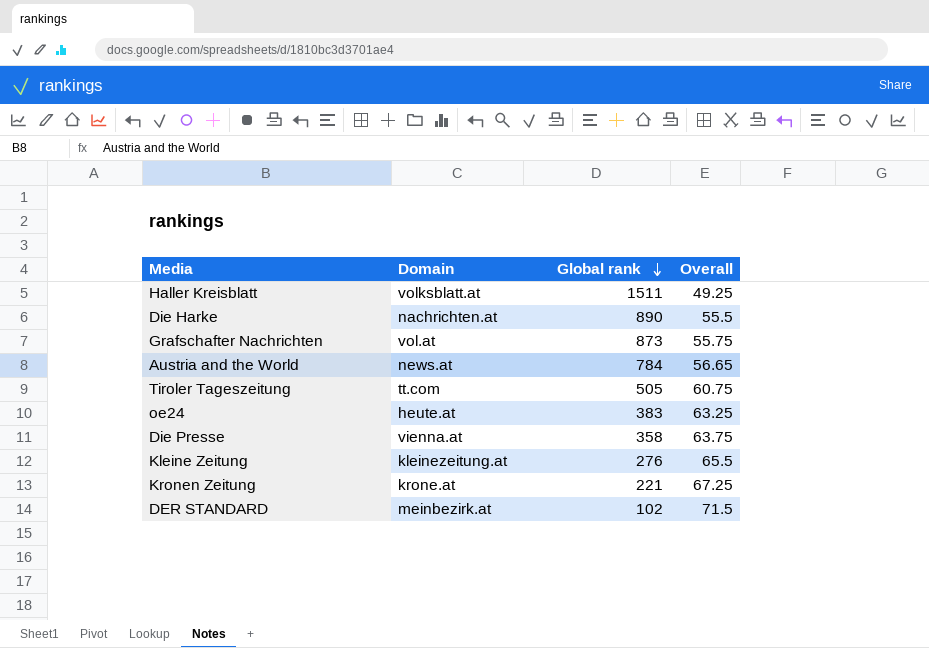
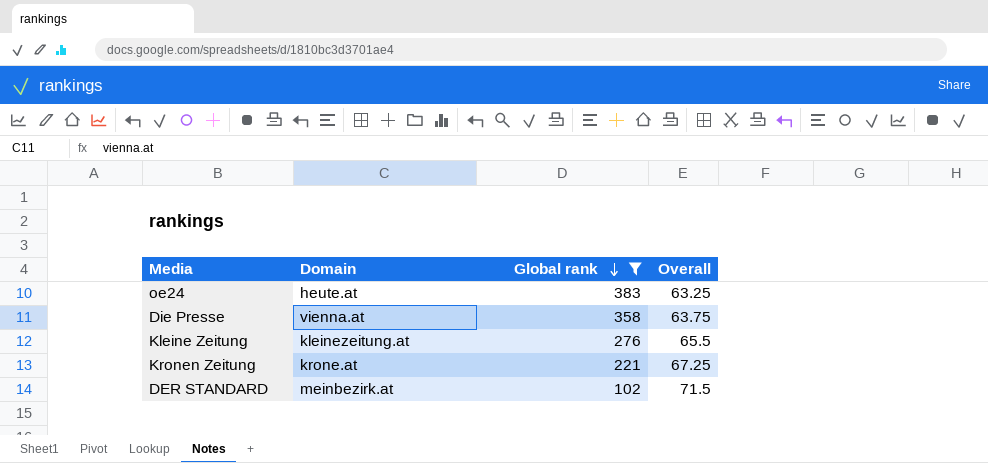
filter: none -> Global rank <= 383

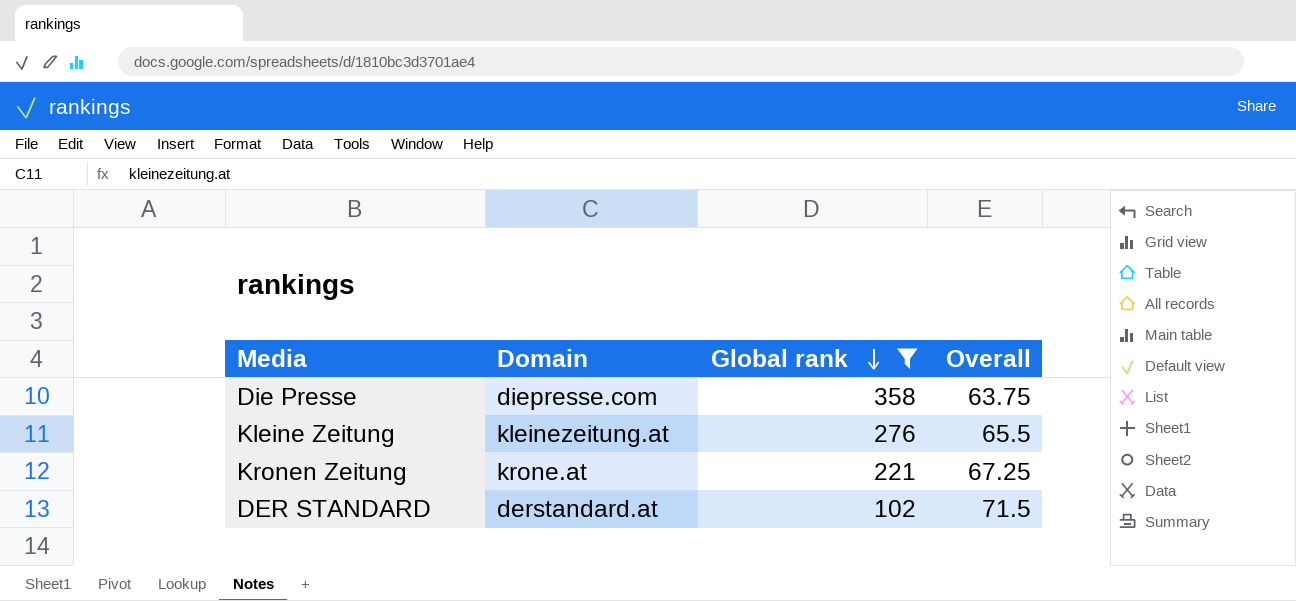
row oe24: heute.at | 383 | 63.25 -> none
Die Presse | Domain: vienna.at -> diepresse.com
DER STANDARD | Domain: meinbezirk.at -> derstandard.at

